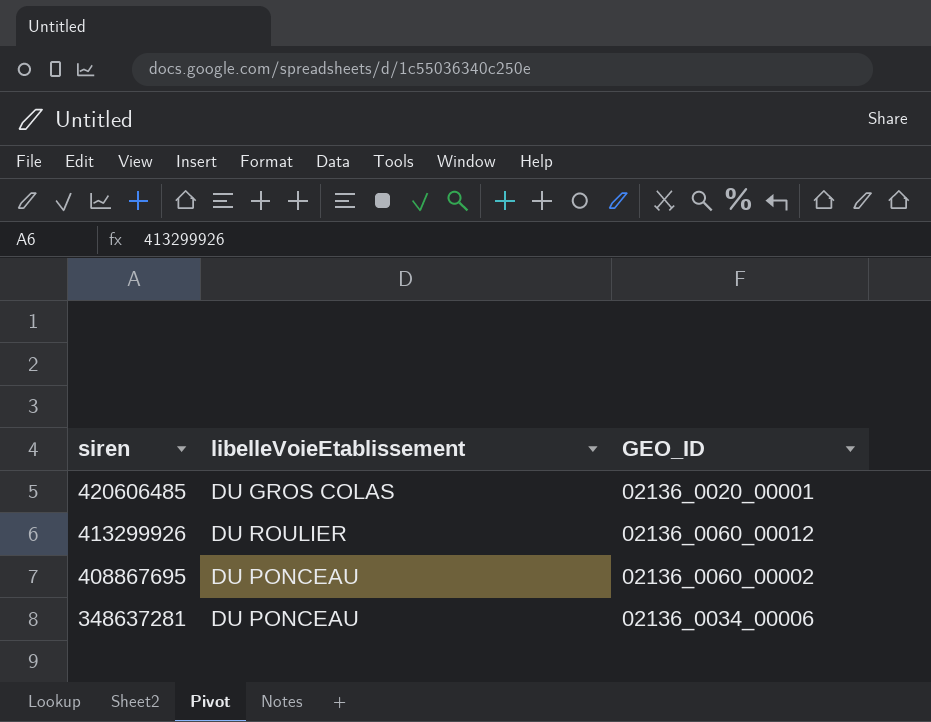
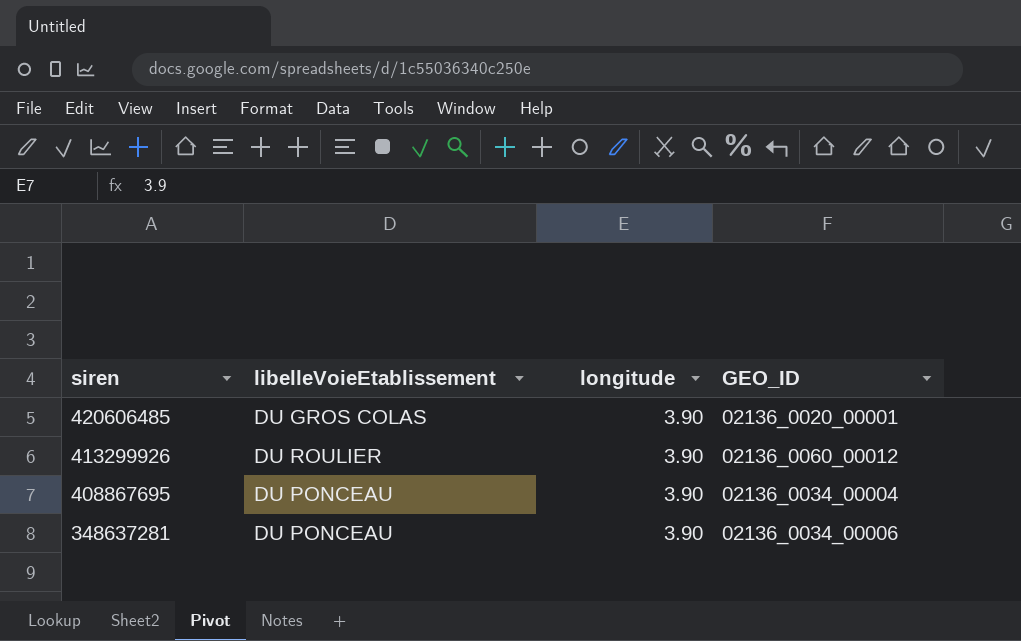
column longitude | position: none -> 3
408867695 | GEO_ID: 02136_0060_00002 -> 02136_0034_00004

